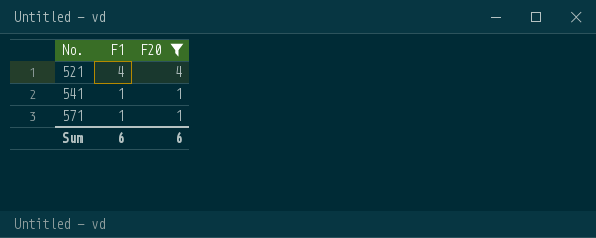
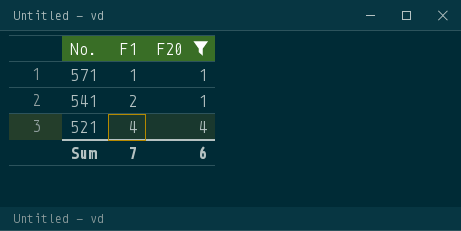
row order: No. ascending -> No. descending
541 | F1: 1 -> 2
Sum | F1: 6 -> 7

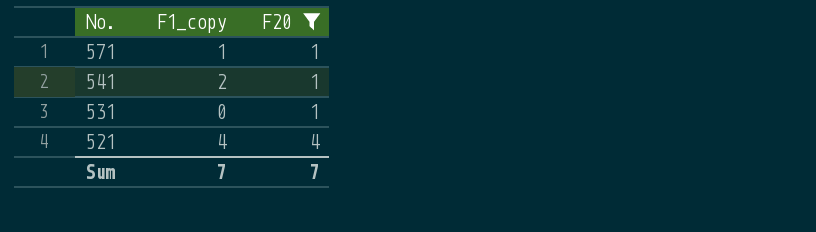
column name: F1 -> F1_copy
row 531: none -> 0 | 1
Sum | F20: 6 -> 7

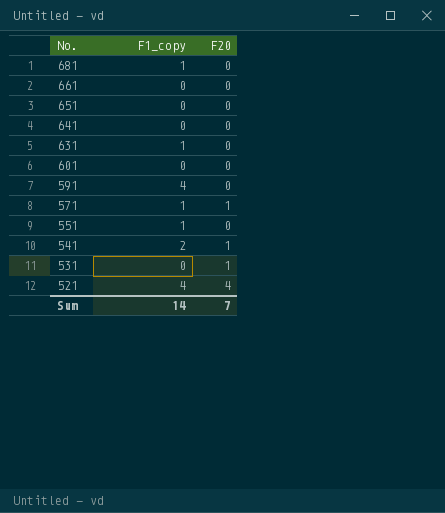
filter: F20 != 0 -> none
Sum | F1_copy: 7 -> 14

